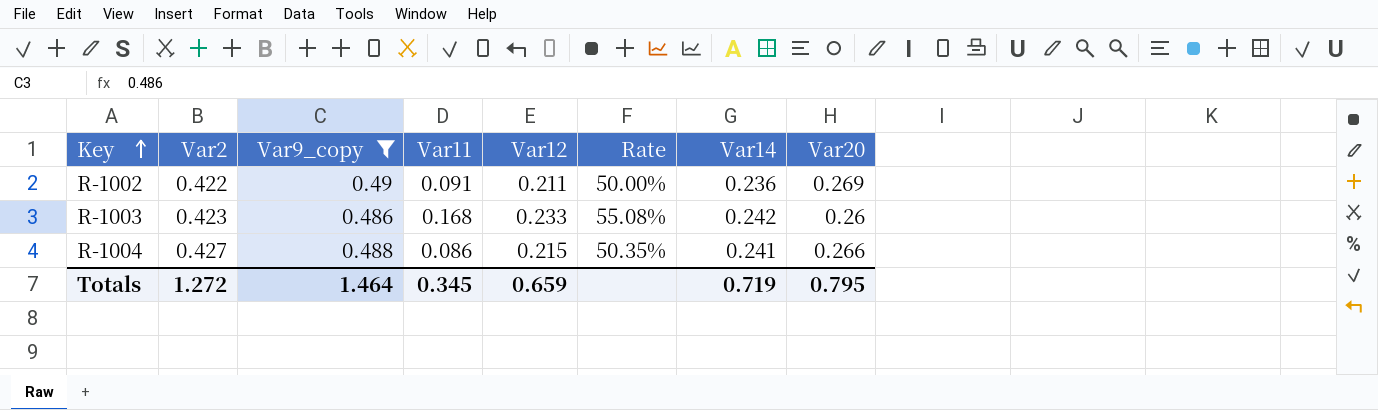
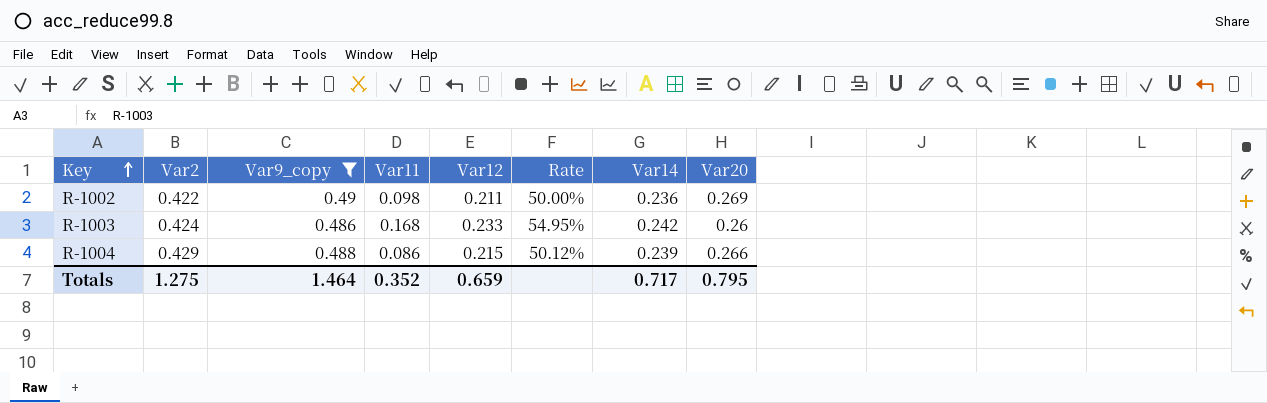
R-1002 | Var11: 0.091 -> 0.098
R-1003 | Var2: 0.423 -> 0.424
R-1003 | Rate: 55.08% -> 54.95%
R-1004 | Var2: 0.427 -> 0.429
R-1004 | Rate: 50.35% -> 50.12%
R-1004 | Var14: 0.241 -> 0.239
Totals | Var2: 1.272 -> 1.275
Totals | Var11: 0.345 -> 0.352
Totals | Var14: 0.719 -> 0.717

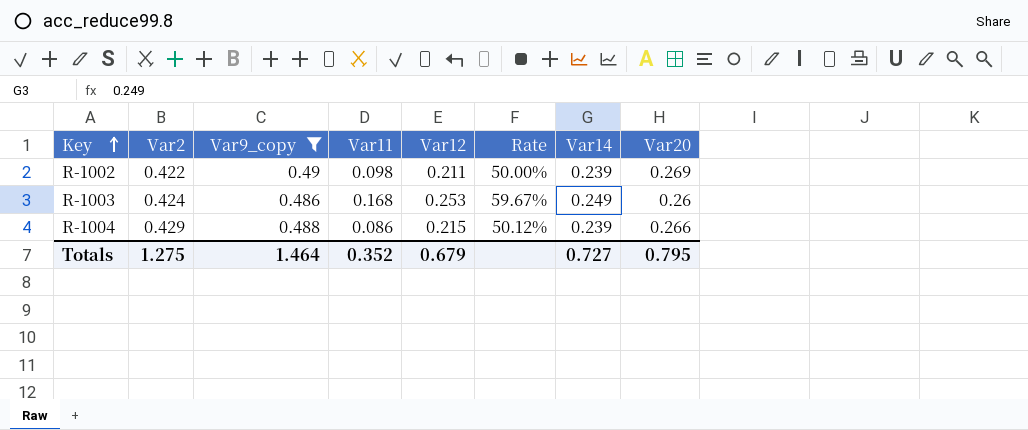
R-1002 | Var14: 0.236 -> 0.239
R-1003 | Var12: 0.233 -> 0.253
R-1003 | Rate: 54.95% -> 59.67%
R-1003 | Var14: 0.242 -> 0.249
Totals | Var12: 0.659 -> 0.679
Totals | Var14: 0.717 -> 0.727

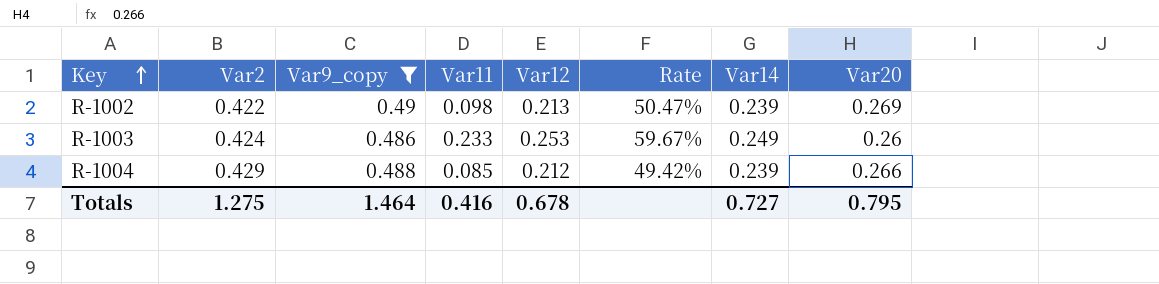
R-1002 | Var12: 0.211 -> 0.213
R-1002 | Rate: 50.00% -> 50.47%
R-1003 | Var11: 0.168 -> 0.233
R-1004 | Var11: 0.086 -> 0.085
R-1004 | Var12: 0.215 -> 0.212
R-1004 | Rate: 50.12% -> 49.42%
Totals | Var11: 0.352 -> 0.416
Totals | Var12: 0.679 -> 0.678

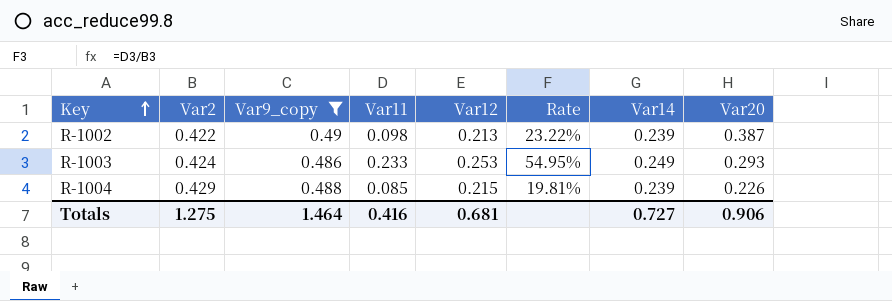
column Rate | formula: [Var12] / [Var2] -> [Var11] / [Var2]
R-1002 | Var20: 0.269 -> 0.387
R-1003 | Var20: 0.26 -> 0.293
R-1004 | Var12: 0.212 -> 0.215
R-1004 | Var20: 0.266 -> 0.226
Totals | Var12: 0.678 -> 0.681
Totals | Var20: 0.795 -> 0.906

